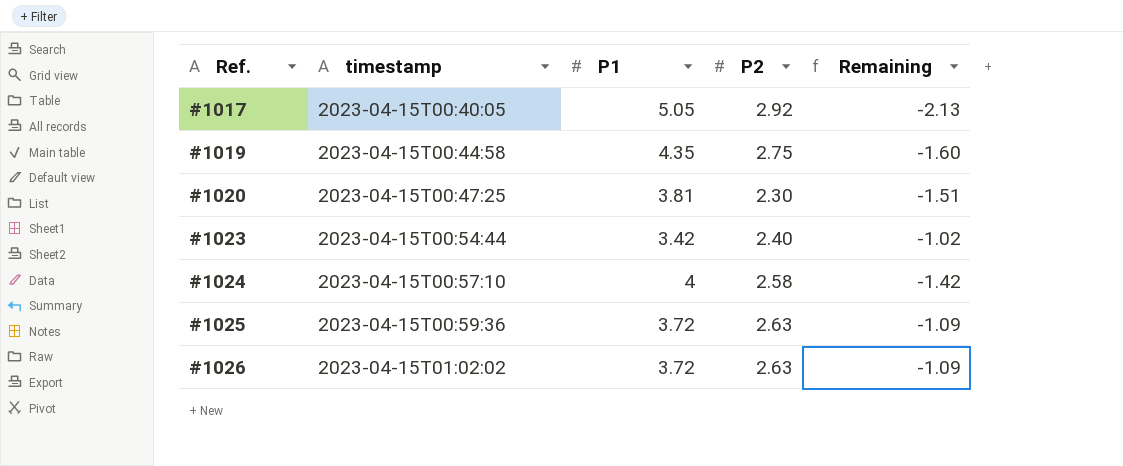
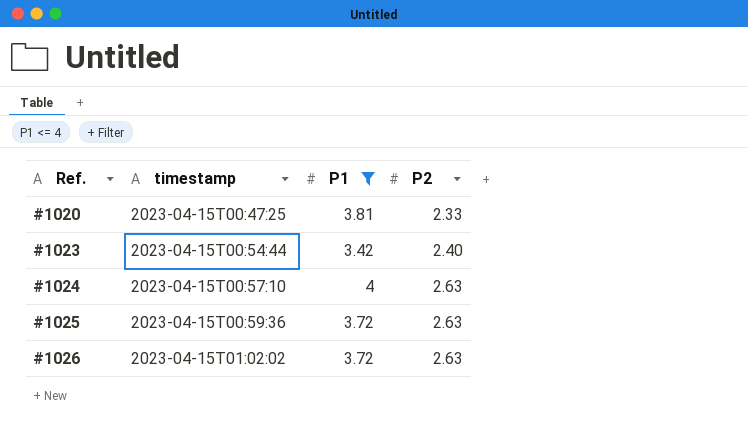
filter: none -> P1 <= 4
column Remaining | formula: [P2] - [P1] -> none
#1020 | P2: 2.30 -> 2.33
#1024 | P2: 2.58 -> 2.63

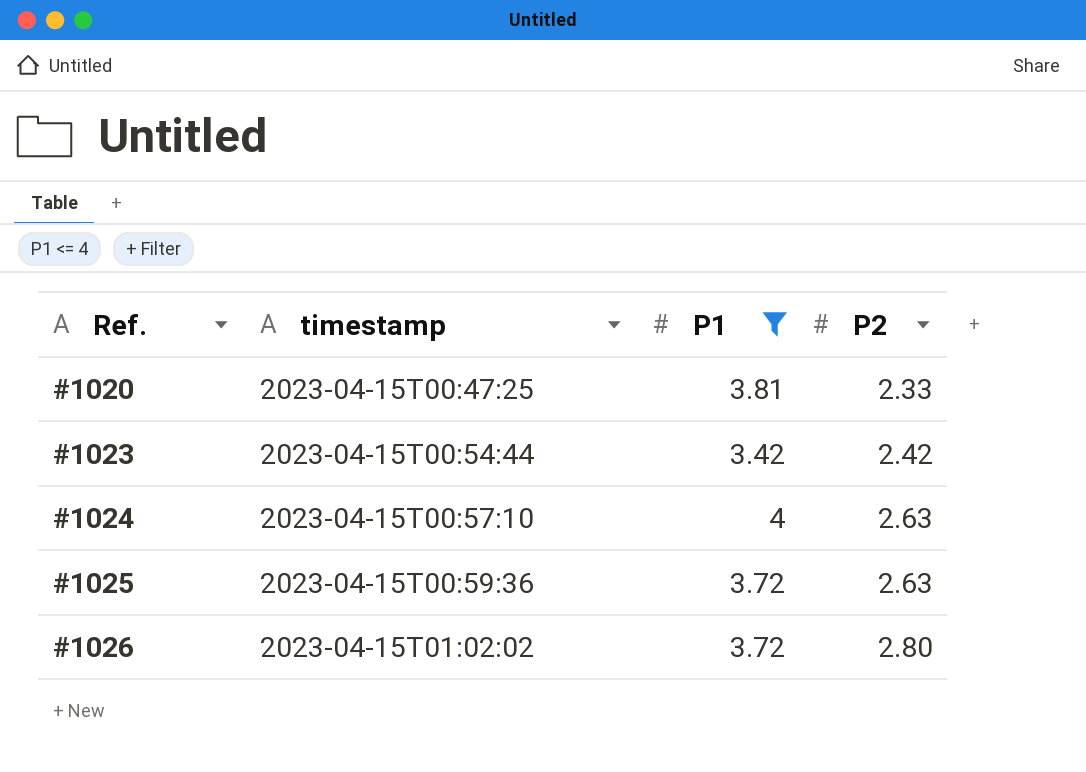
#1023 | P2: 2.40 -> 2.42
#1026 | P2: 2.63 -> 2.80

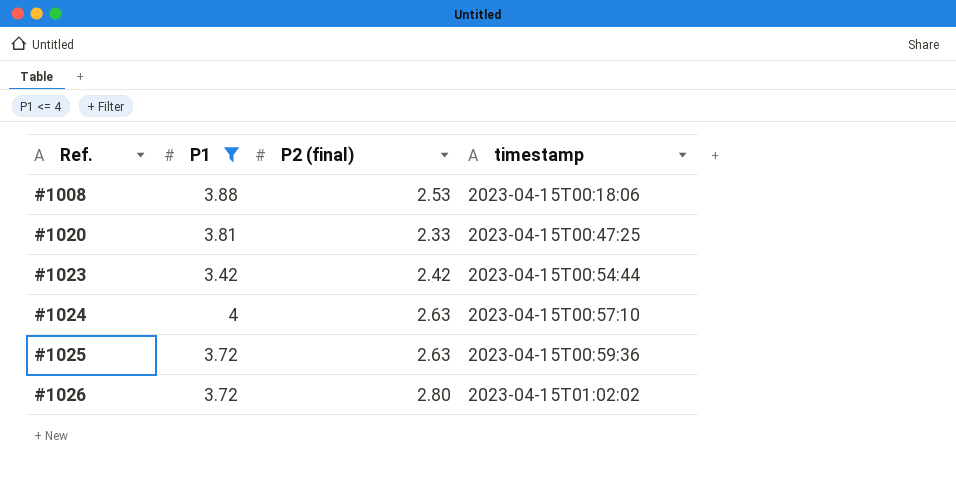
column name: P2 -> P2 (final)
column timestamp | position: 2 -> 4
row #1008: none -> 3.88 | 2.53 | 2023-04-15T00:18:06

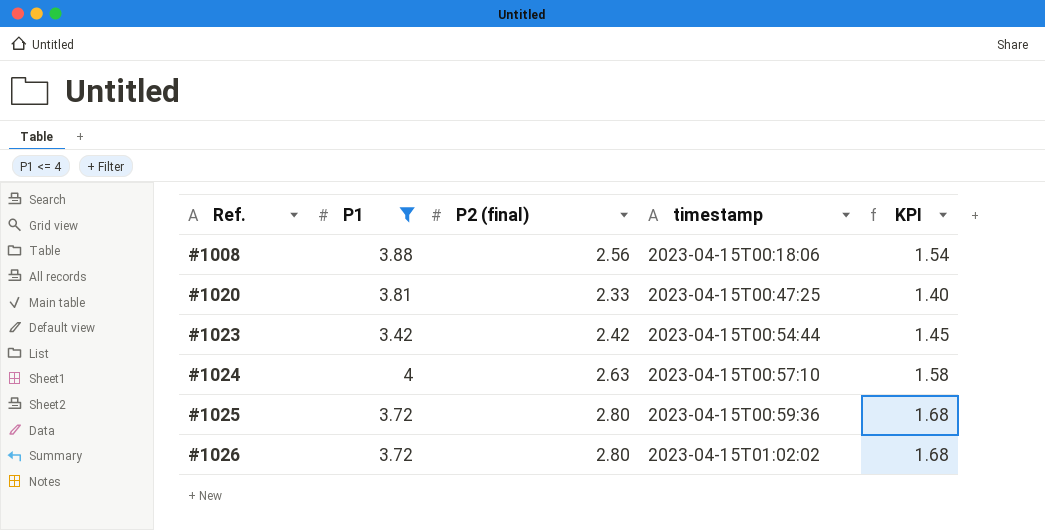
column KPI | formula: none -> [P2 (final)] * 0.6
#1008 | P2 (final): 2.53 -> 2.56
#1025 | P2 (final): 2.63 -> 2.80

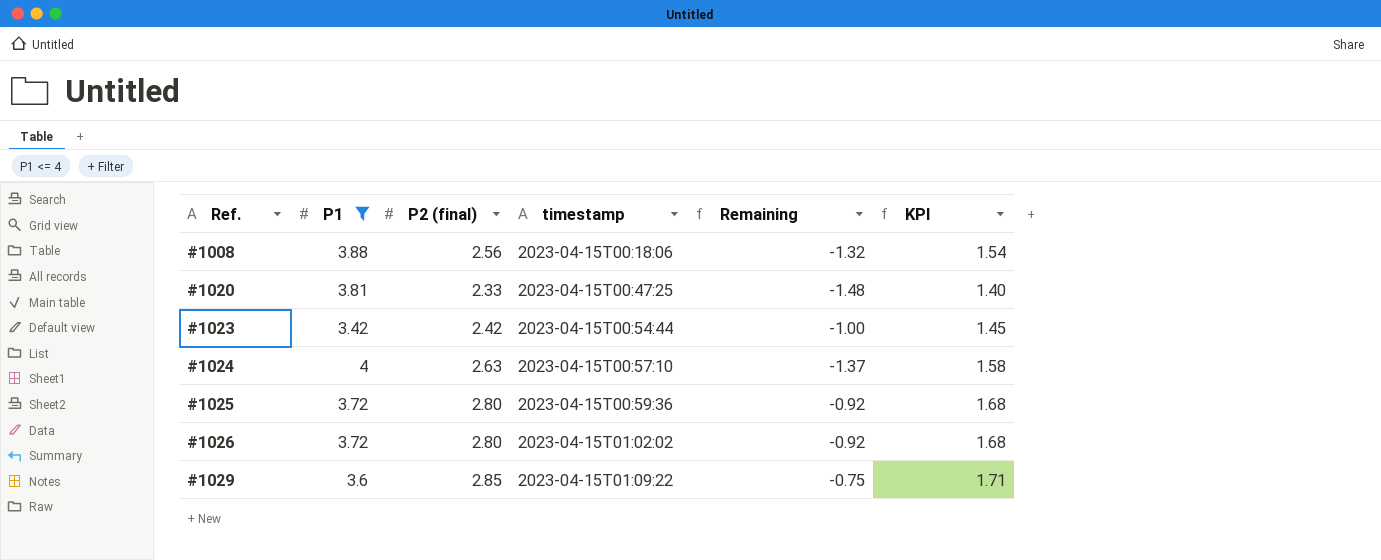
column Remaining | formula: none -> [P2 (final)] - [P1]
row #1029: none -> 3.6 | 2.85 | 2023-04-15T01:09:22 | -0.75 | 1.71

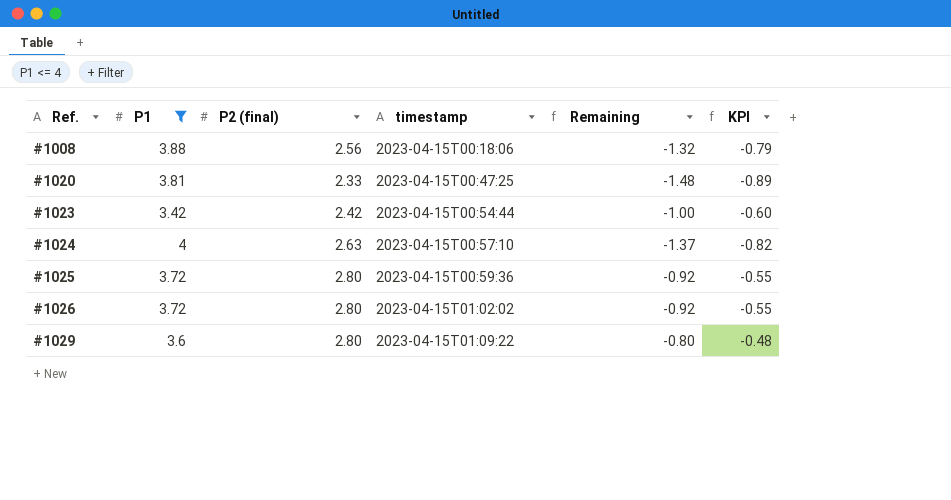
column KPI | formula: [P2 (final)] * 0.6 -> [Remaining] * 0.6
#1029 | P2 (final): 2.85 -> 2.80
#1029 | Remaining: -0.75 -> -0.80

